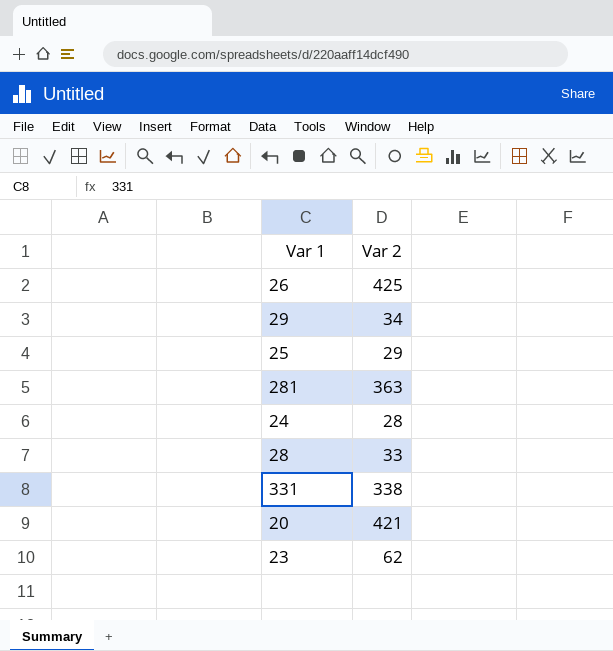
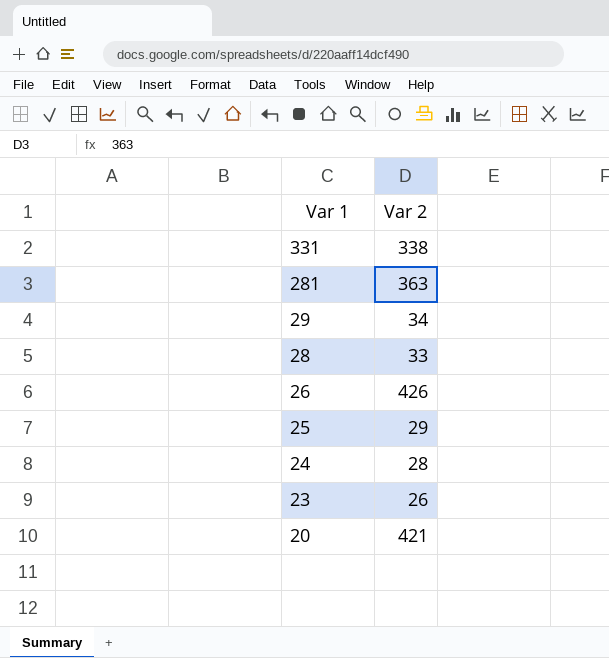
row order: none -> Var 1 descending
26 | Var 2: 425 -> 426
23 | Var 2: 62 -> 26

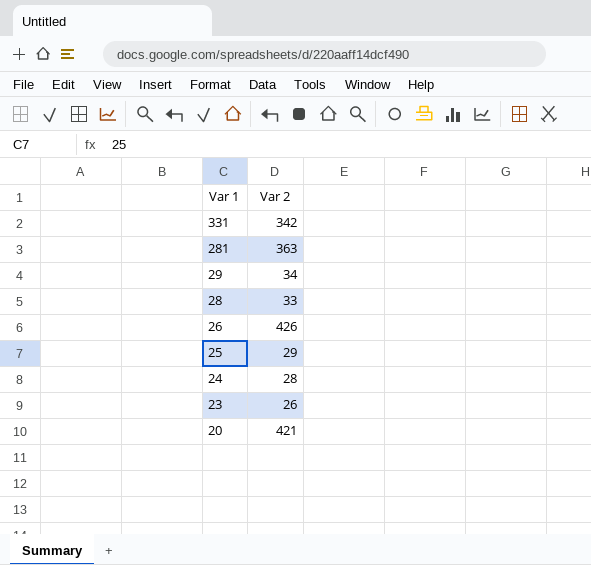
331 | Var 2: 338 -> 342

